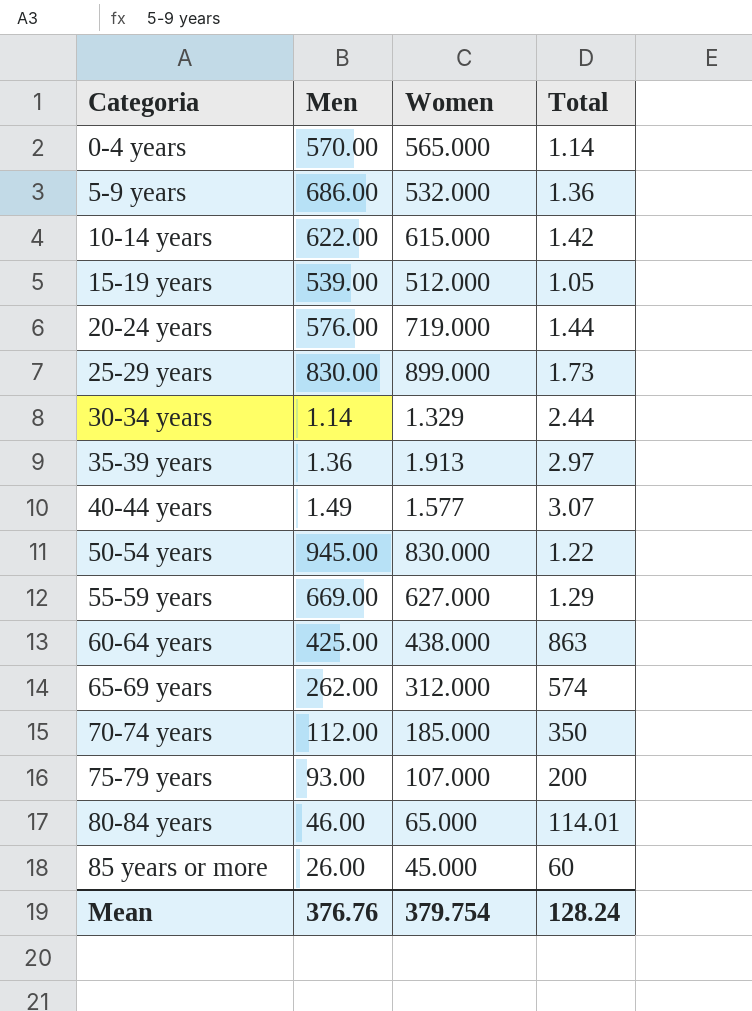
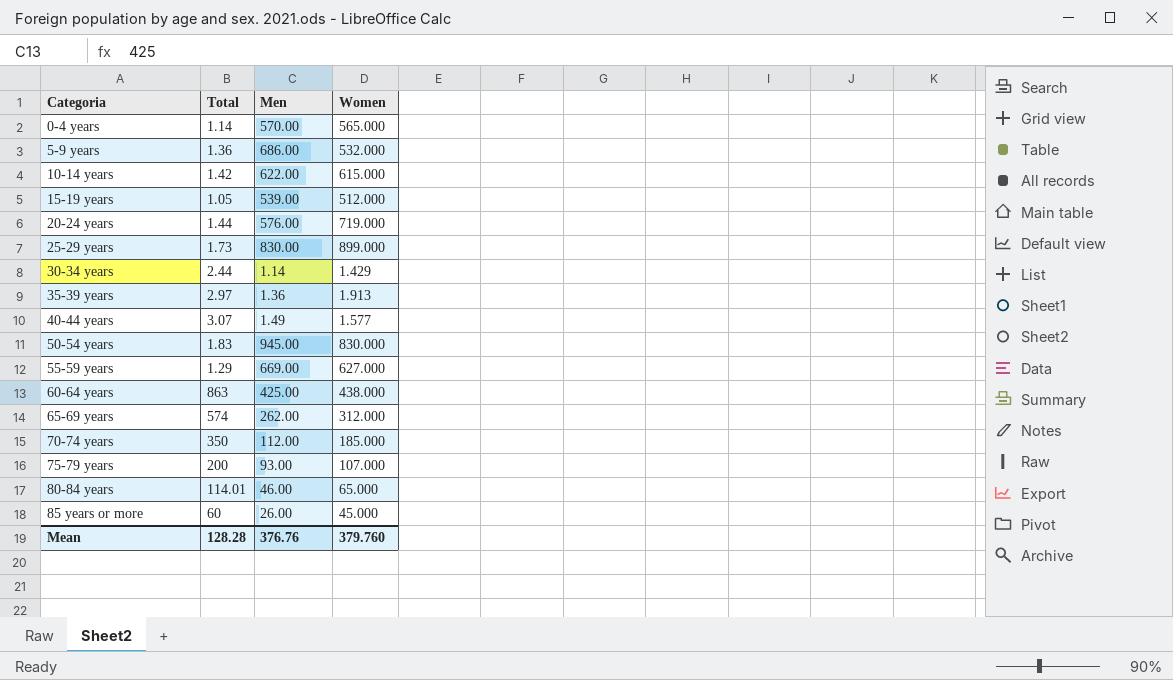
column Total | position: 4 -> 2
30-34 years | Women: 1.329 -> 1.429
50-54 years | Total: 1.22 -> 1.83
Mean | Total: 128.24 -> 128.28
Mean | Women: 379.754 -> 379.760

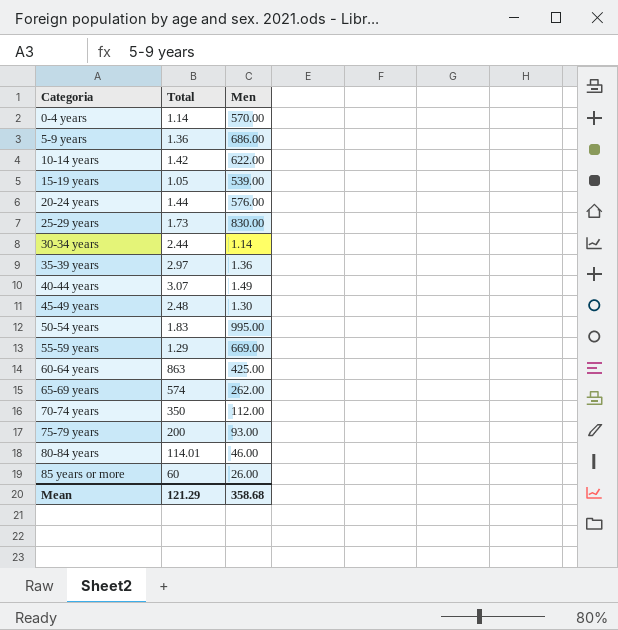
column Women | position: 4 -> none
row 45-49 years: none -> 2.48 | 1.30
50-54 years | Men: 945.00 -> 995.00
Mean | Total: 128.28 -> 121.29
Mean | Men: 376.76 -> 358.68

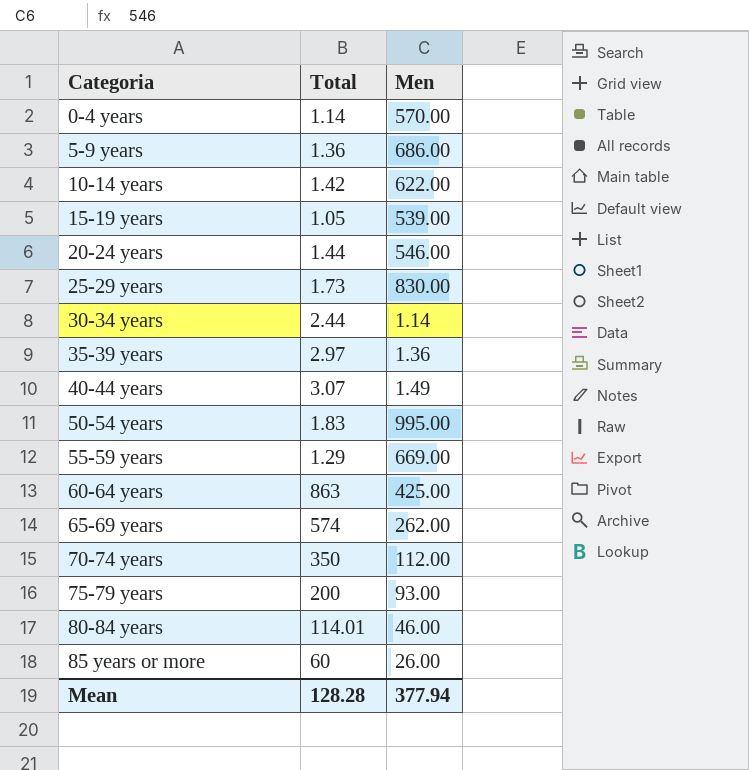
row 45-49 years: 2.48 | 1.30 -> none
20-24 years | Men: 576.00 -> 546.00
Mean | Total: 121.29 -> 128.28
Mean | Men: 358.68 -> 377.94

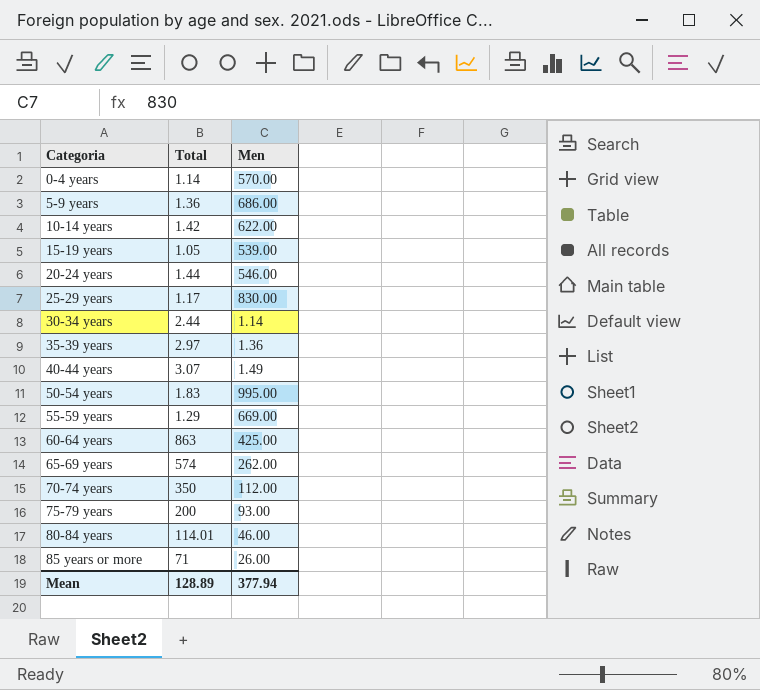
25-29 years | Total: 1.73 -> 1.17
85 years or more | Total: 60 -> 71
Mean | Total: 128.28 -> 128.89

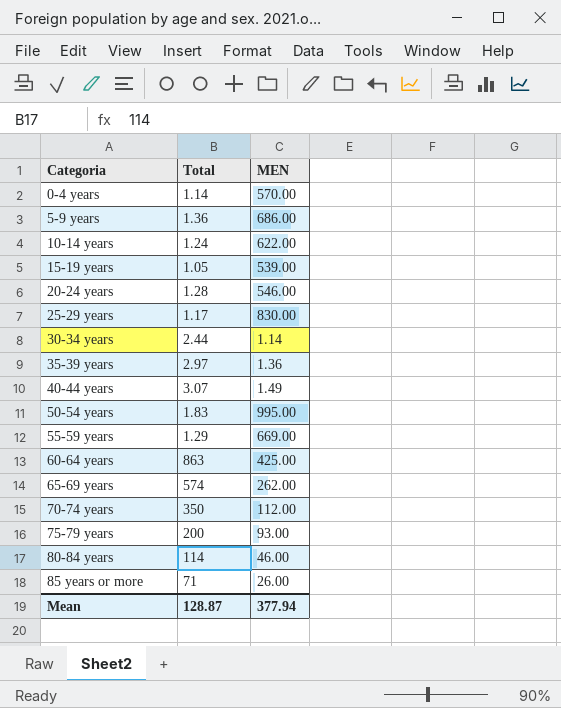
column name: Men -> MEN
10-14 years | Total: 1.42 -> 1.24
20-24 years | Total: 1.44 -> 1.28
80-84 years | Total: 114.01 -> 114
Mean | Total: 128.89 -> 128.87

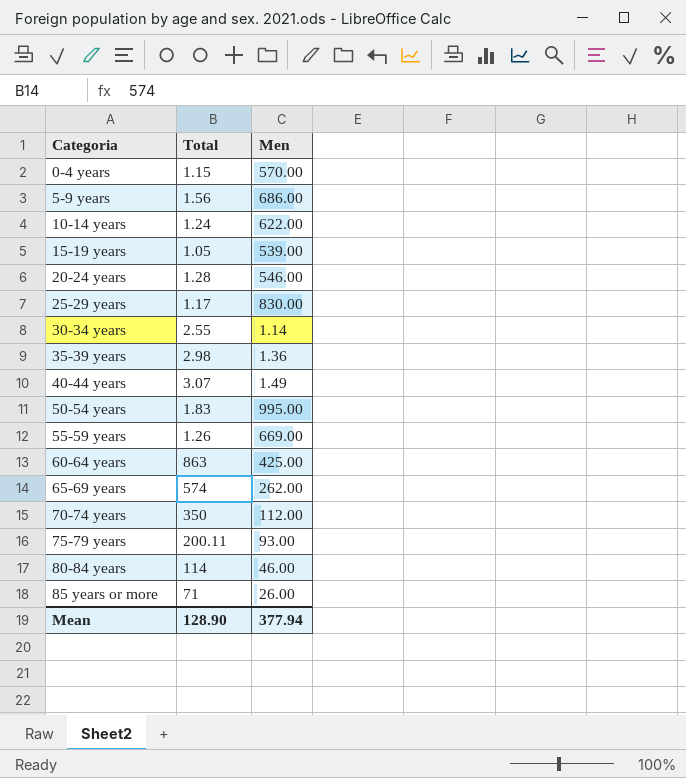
column name: MEN -> Men
0-4 years | Total: 1.14 -> 1.15
5-9 years | Total: 1.36 -> 1.56
30-34 years | Total: 2.44 -> 2.55
35-39 years | Total: 2.97 -> 2.98
55-59 years | Total: 1.29 -> 1.26
75-79 years | Total: 200 -> 200.11
Mean | Total: 128.87 -> 128.90

